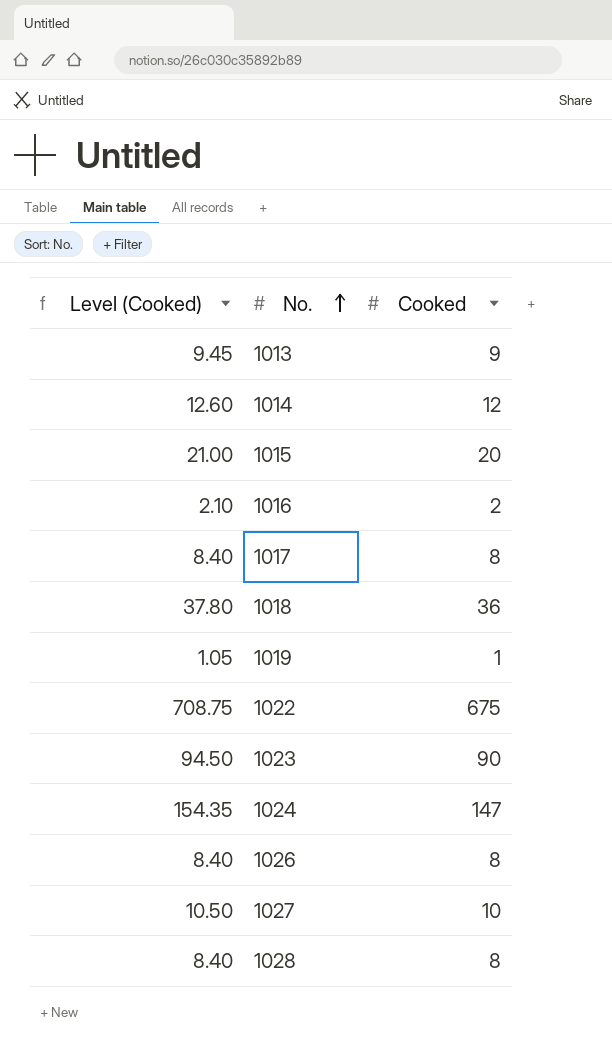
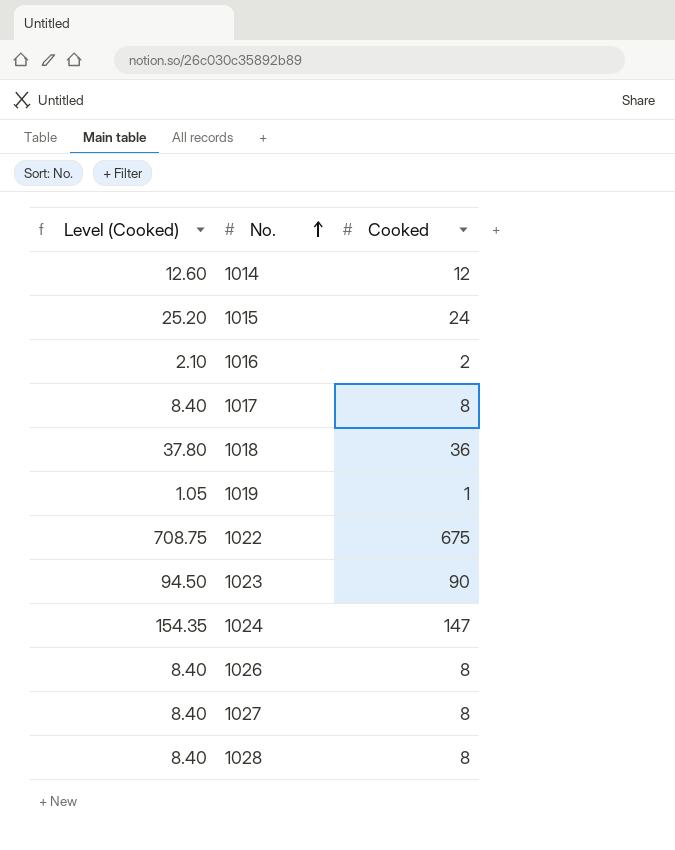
row 1013: 9.45 | 9 -> none
1015 | Level (Cooked): 21.00 -> 25.20
1015 | Cooked: 20 -> 24
1027 | Level (Cooked): 10.50 -> 8.40
1027 | Cooked: 10 -> 8

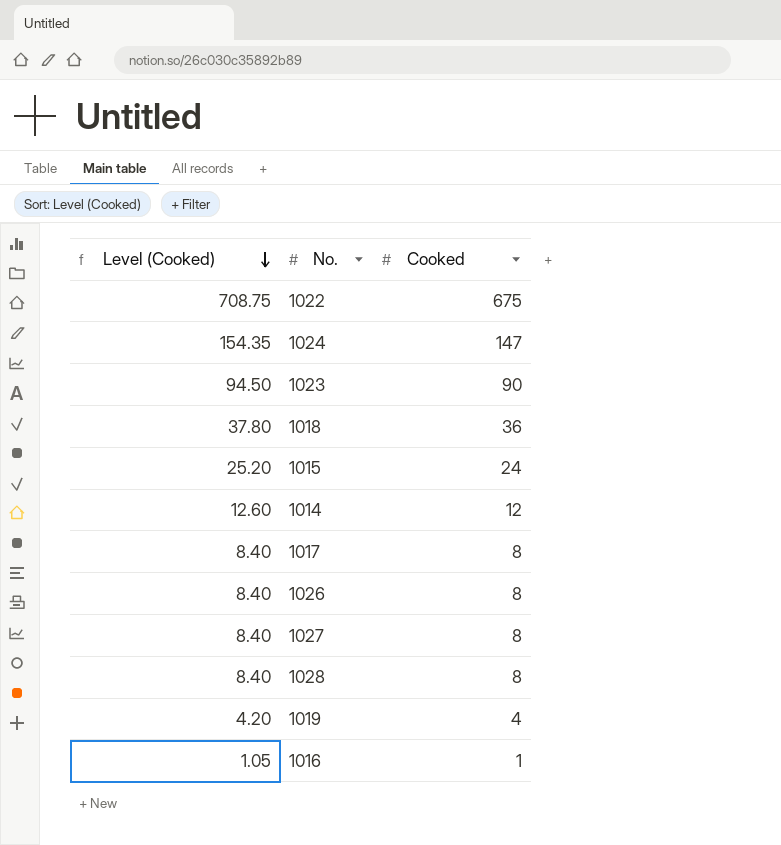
row order: No. ascending -> Level (Cooked) descending
1019 | Level (Cooked): 1.05 -> 4.20
1019 | Cooked: 1 -> 4
1016 | Level (Cooked): 2.10 -> 1.05
1016 | Cooked: 2 -> 1

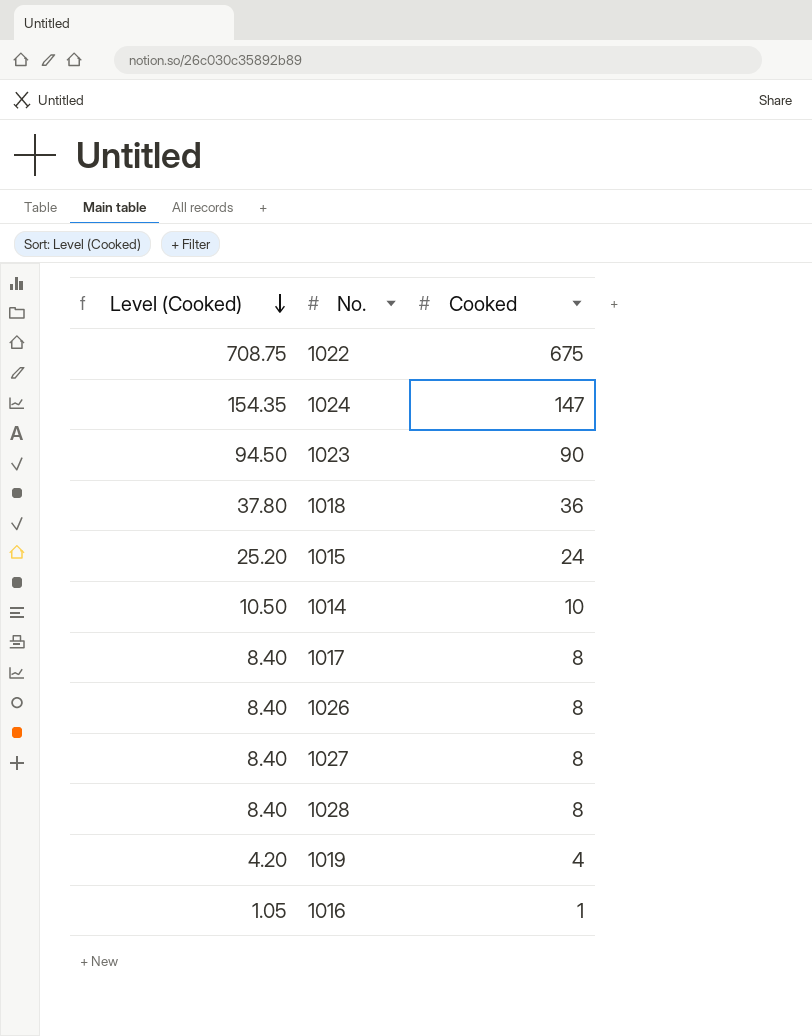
1014 | Level (Cooked): 12.60 -> 10.50
1014 | Cooked: 12 -> 10

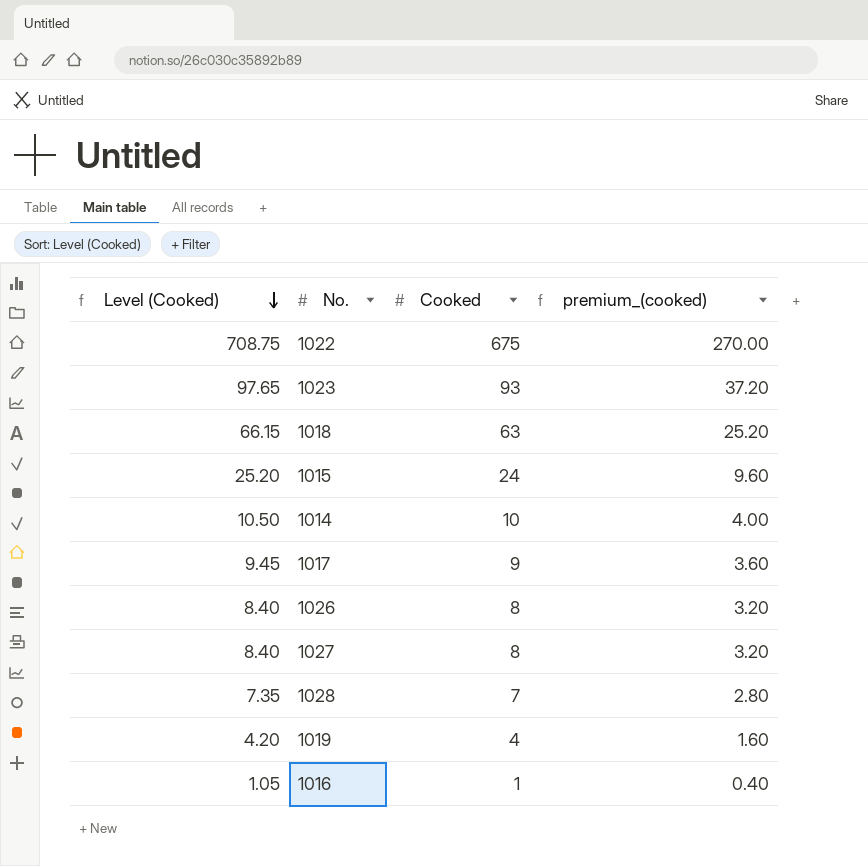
column premium_(cooked) | formula: none -> [Cooked] * 0.4
row 1024: 154.35 | 147 -> none
1023 | Level (Cooked): 94.50 -> 97.65
1023 | Cooked: 90 -> 93
1018 | Level (Cooked): 37.80 -> 66.15
1018 | Cooked: 36 -> 63
1017 | Level (Cooked): 8.40 -> 9.45
1017 | Cooked: 8 -> 9
1028 | Level (Cooked): 8.40 -> 7.35
1028 | Cooked: 8 -> 7

